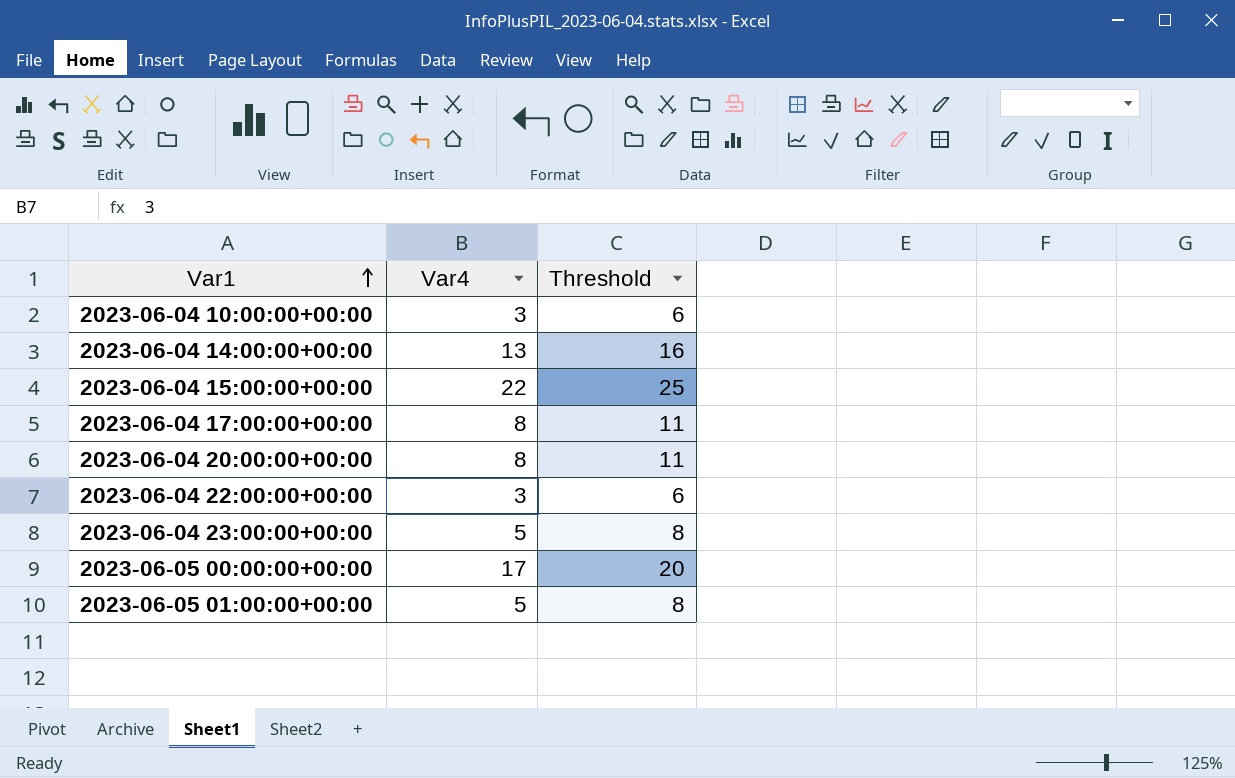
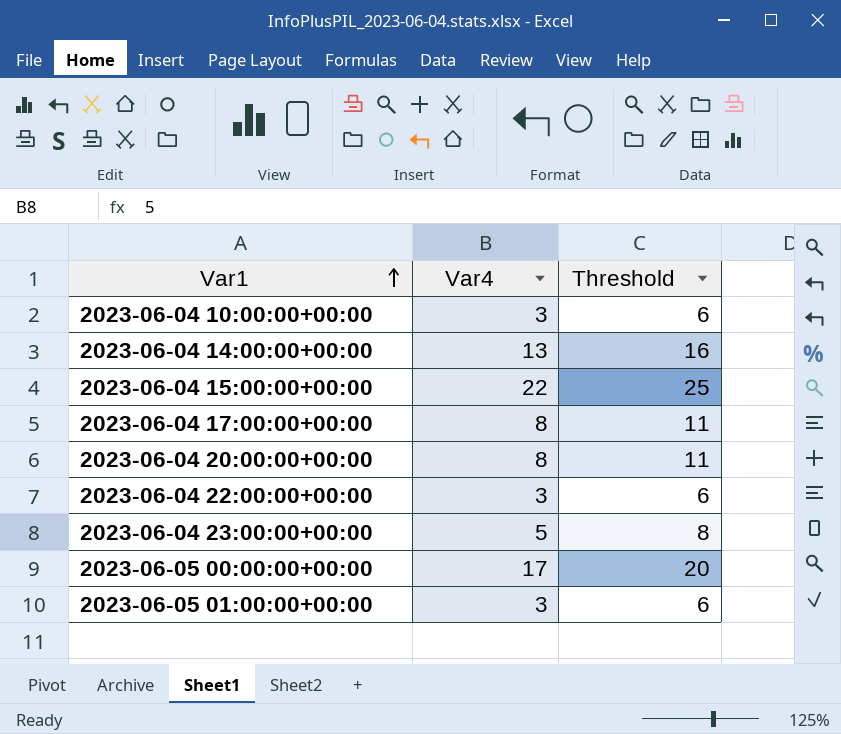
2023-06-05 01:00:00+00:00 | Var4: 5 -> 3
2023-06-05 01:00:00+00:00 | Threshold: 8 -> 6

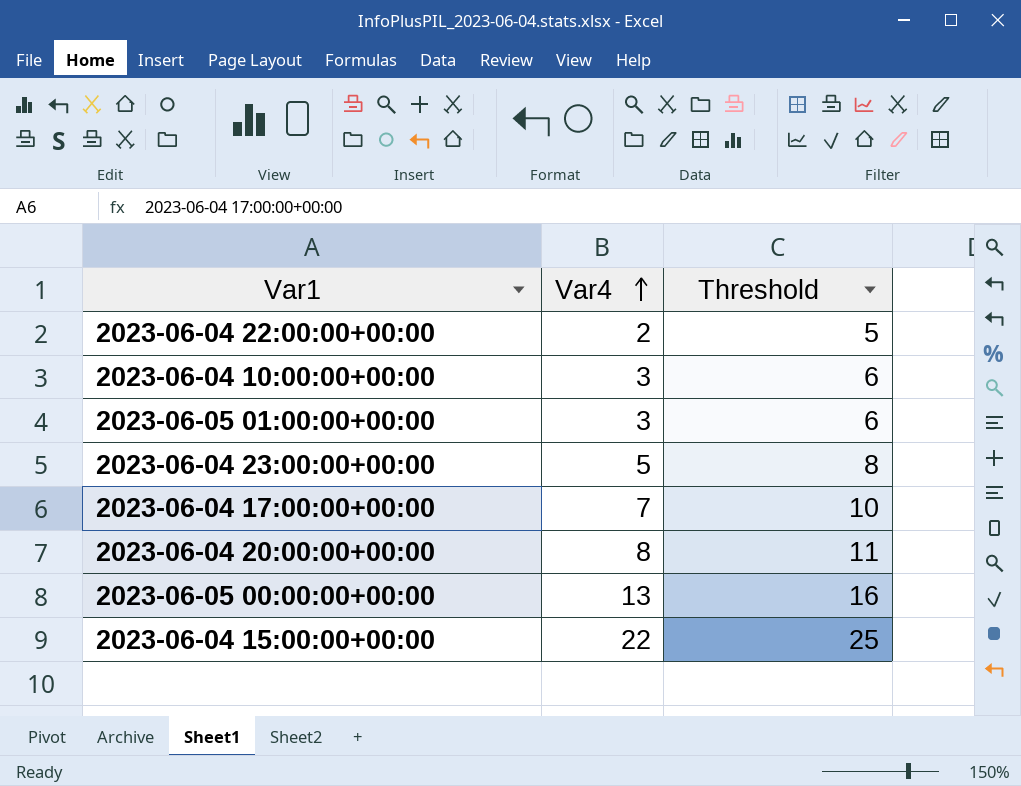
row order: Var1 ascending -> Var4 ascending
row 2023-06-04 14:00:00+00:00: 13 | 16 -> none
2023-06-04 22:00:00+00:00 | Var4: 3 -> 2
2023-06-04 22:00:00+00:00 | Threshold: 6 -> 5
2023-06-04 17:00:00+00:00 | Var4: 8 -> 7
2023-06-04 17:00:00+00:00 | Threshold: 11 -> 10
2023-06-05 00:00:00+00:00 | Var4: 17 -> 13
2023-06-05 00:00:00+00:00 | Threshold: 20 -> 16

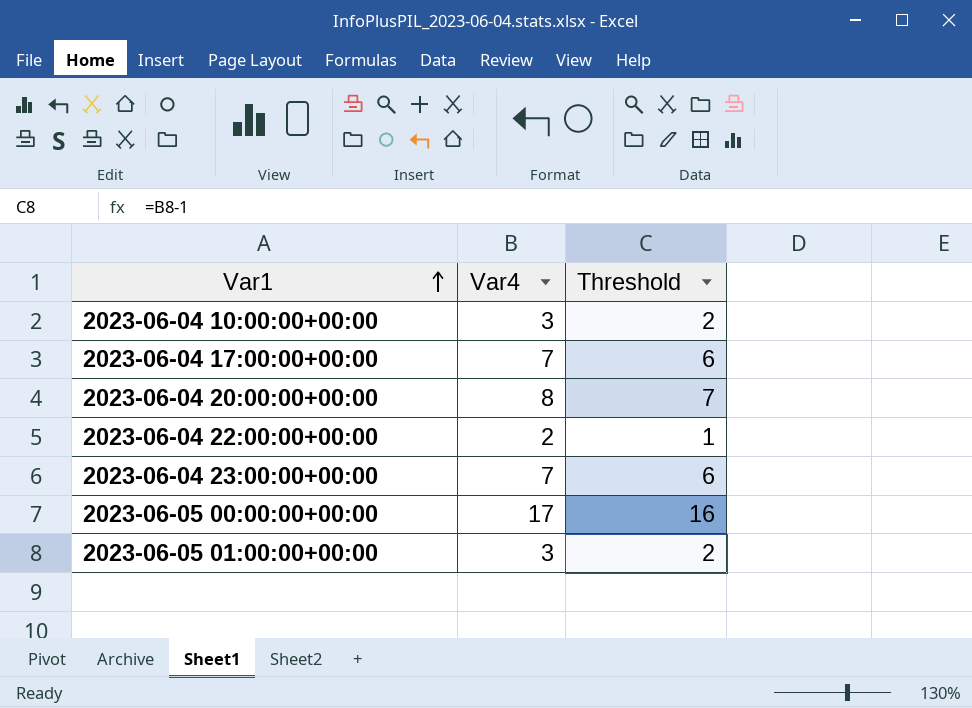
row order: Var4 ascending -> Var1 ascending
column Threshold | formula: [Var4] + 3 -> [Var4] - 1
row 2023-06-04 15:00:00+00:00: 22 | 25 -> none
2023-06-04 23:00:00+00:00 | Var4: 5 -> 7
2023-06-05 00:00:00+00:00 | Var4: 13 -> 17

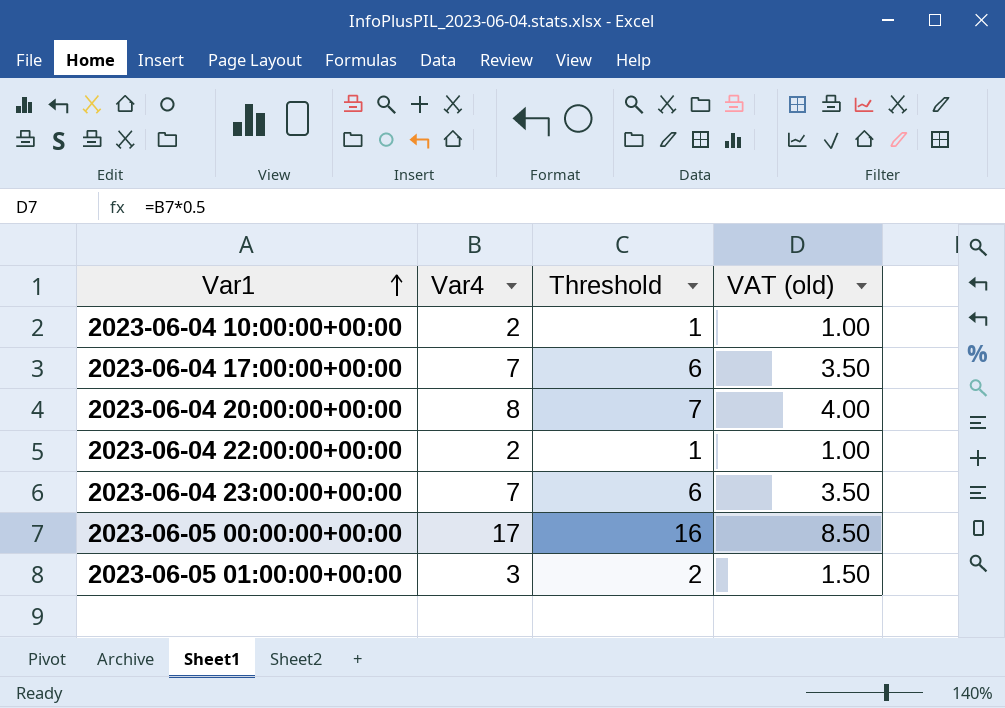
column VAT (old) | formula: none -> [Var4] * 0.5
2023-06-04 10:00:00+00:00 | Var4: 3 -> 2
2023-06-04 10:00:00+00:00 | Threshold: 2 -> 1

